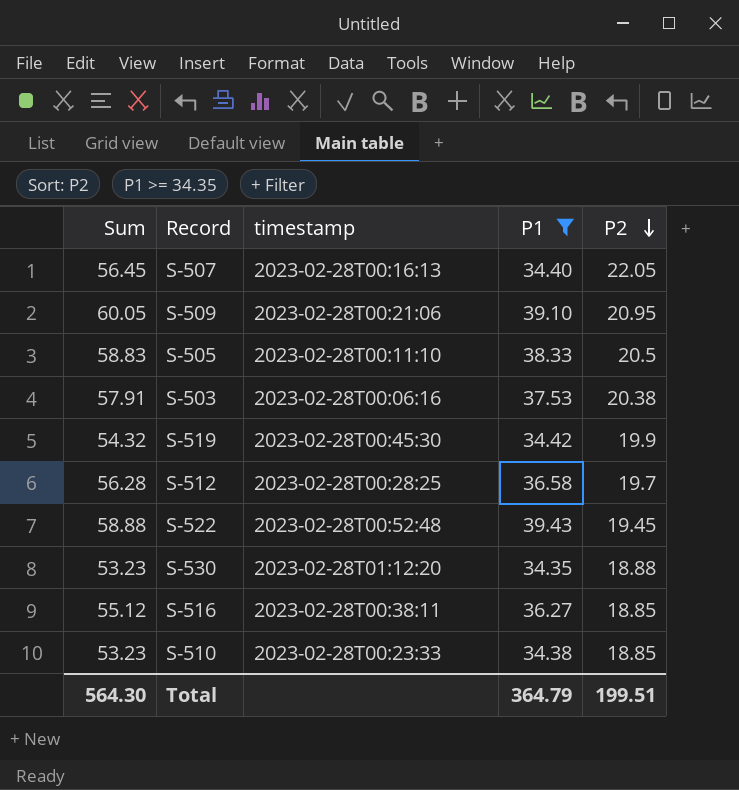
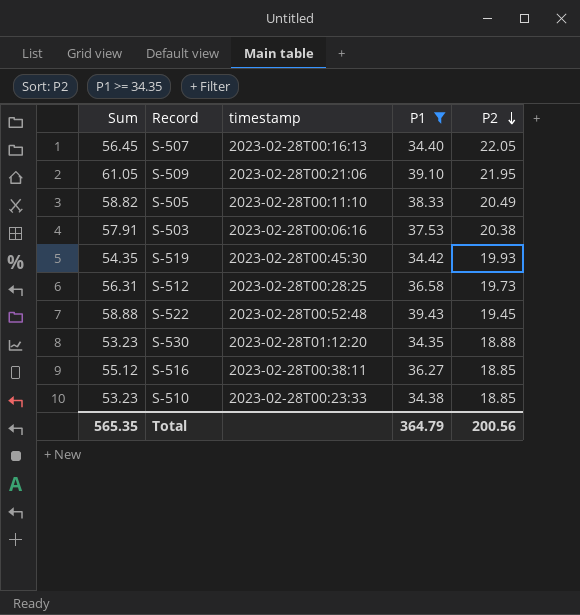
S-509 | Sum: 60.05 -> 61.05
S-509 | P2: 20.95 -> 21.95
S-505 | Sum: 58.83 -> 58.82
S-505 | P2: 20.5 -> 20.49
S-519 | Sum: 54.32 -> 54.35
S-519 | P2: 19.9 -> 19.93
S-512 | Sum: 56.28 -> 56.31
S-512 | P2: 19.7 -> 19.73
Total | Sum: 564.30 -> 565.35
Total | P2: 199.51 -> 200.56

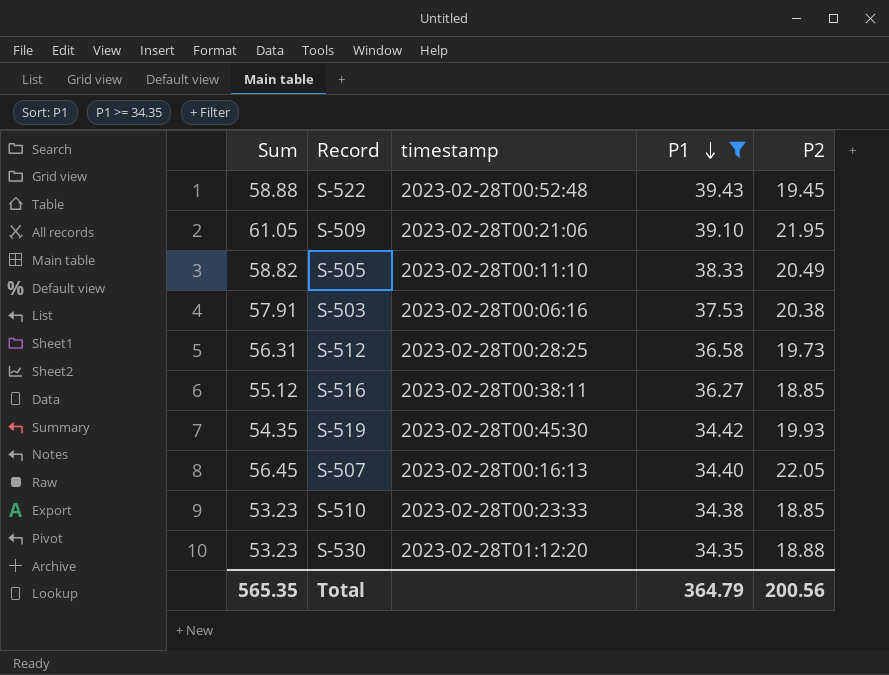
row order: P2 descending -> P1 descending

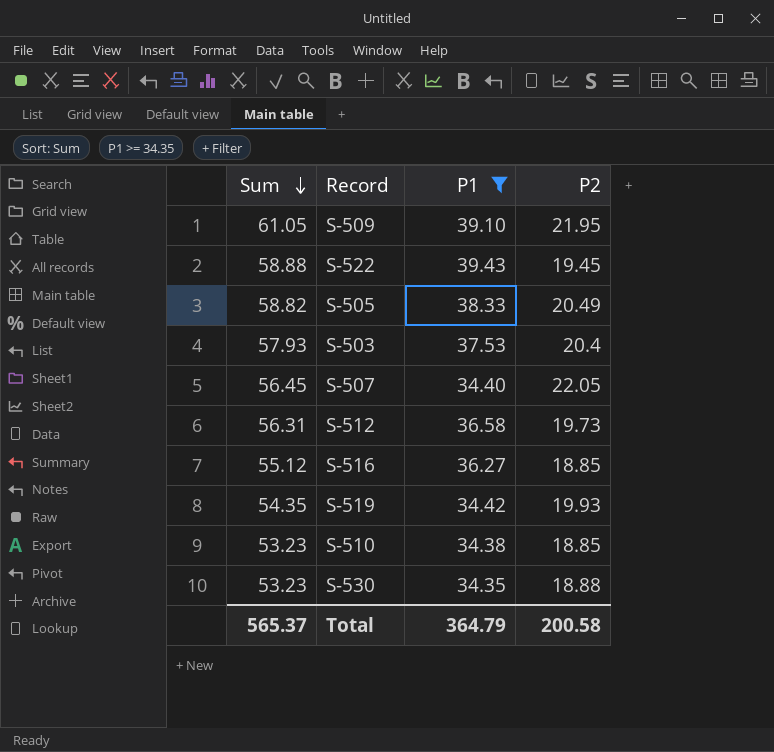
row order: P1 descending -> Sum descending
column timestamp | position: 3 -> none
S-503 | Sum: 57.91 -> 57.93
S-503 | P2: 20.38 -> 20.4
Total | Sum: 565.35 -> 565.37
Total | P2: 200.56 -> 200.58

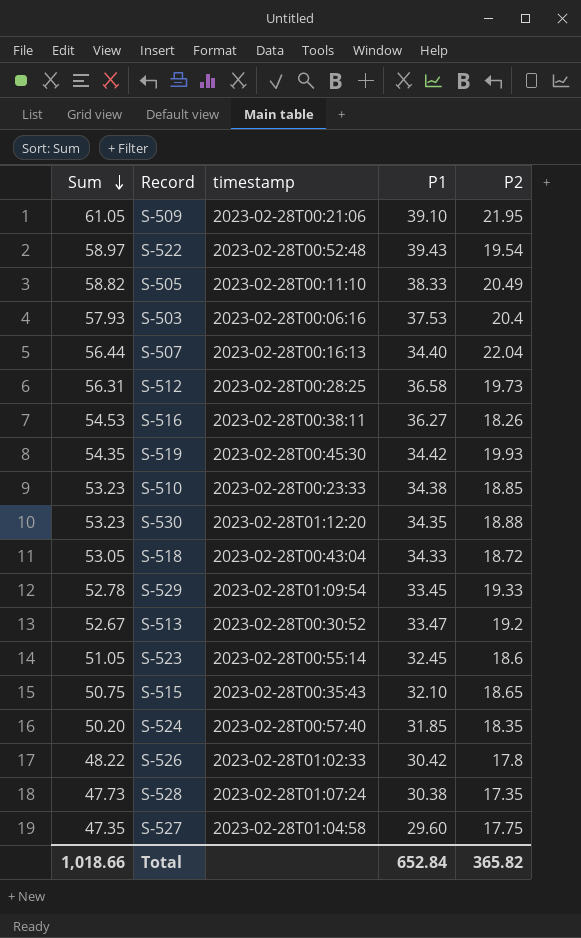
filter: P1 >= 34.35 -> none
column timestamp | position: none -> 3
S-522 | Sum: 58.88 -> 58.97
S-522 | P2: 19.45 -> 19.54
S-507 | Sum: 56.45 -> 56.44
S-507 | P2: 22.05 -> 22.04
S-516 | Sum: 55.12 -> 54.53
S-516 | P2: 18.85 -> 18.26
Total | Sum: 565.37 -> 1,018.66
Total | P1: 364.79 -> 652.84
Total | P2: 200.58 -> 365.82

